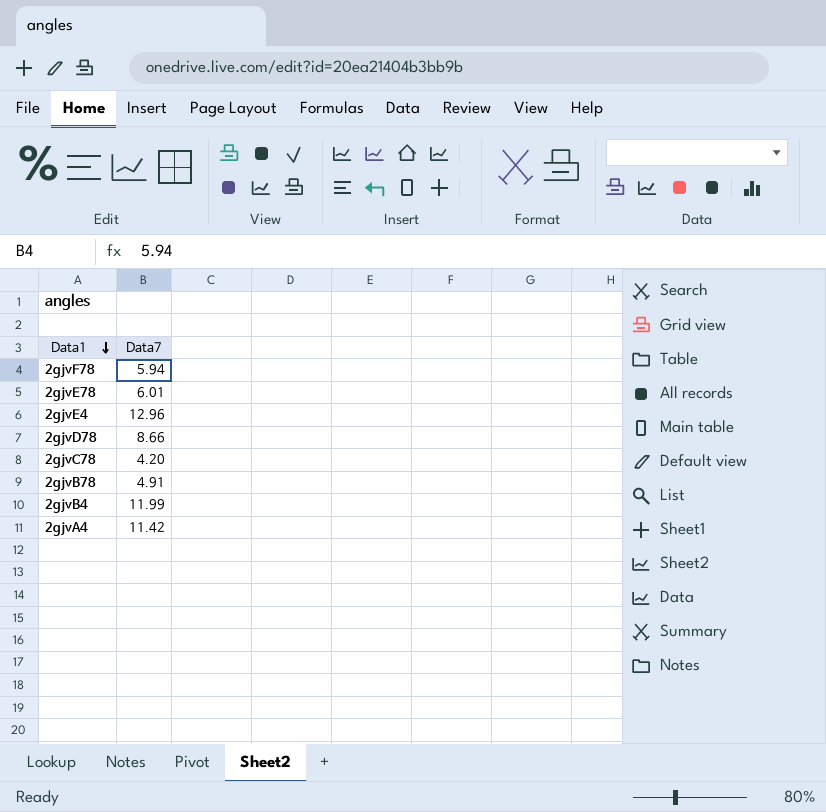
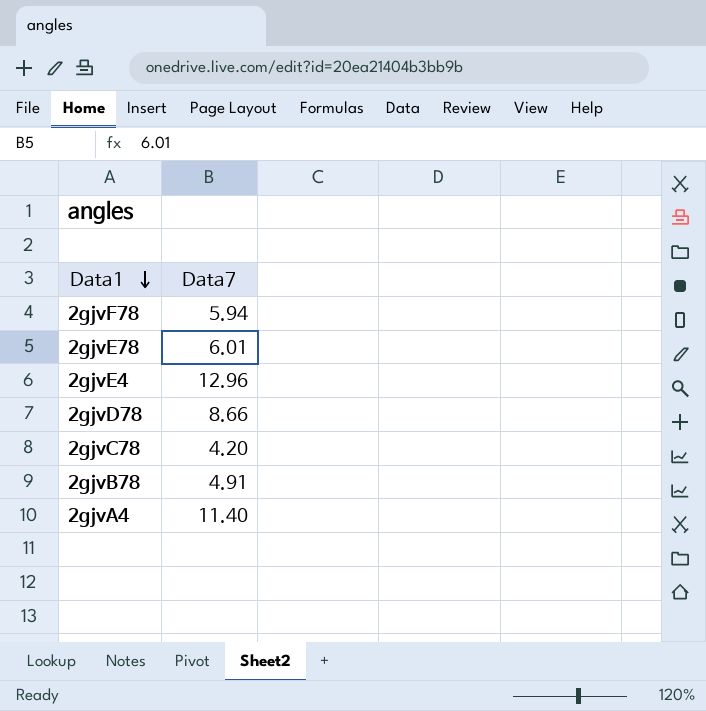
row 2gjvB4: 11.99 -> none
2gjvA4 | Data7: 11.42 -> 11.40

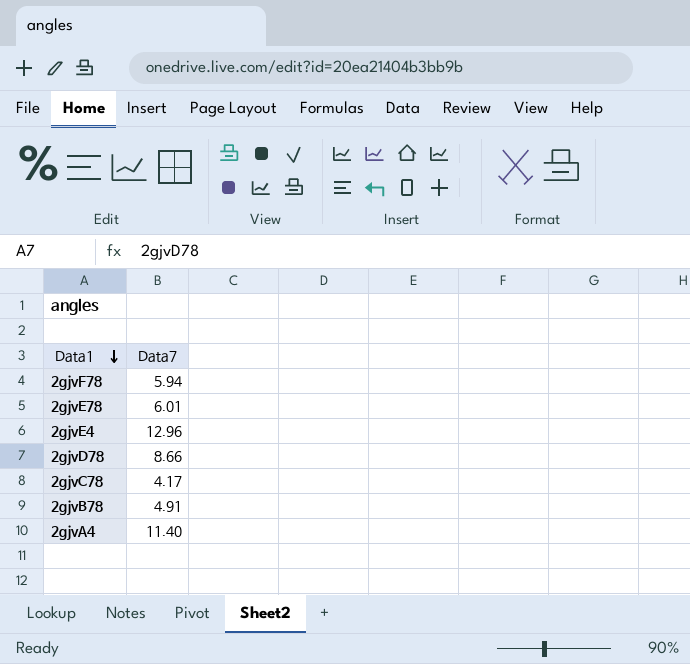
2gjvC78 | Data7: 4.20 -> 4.17

